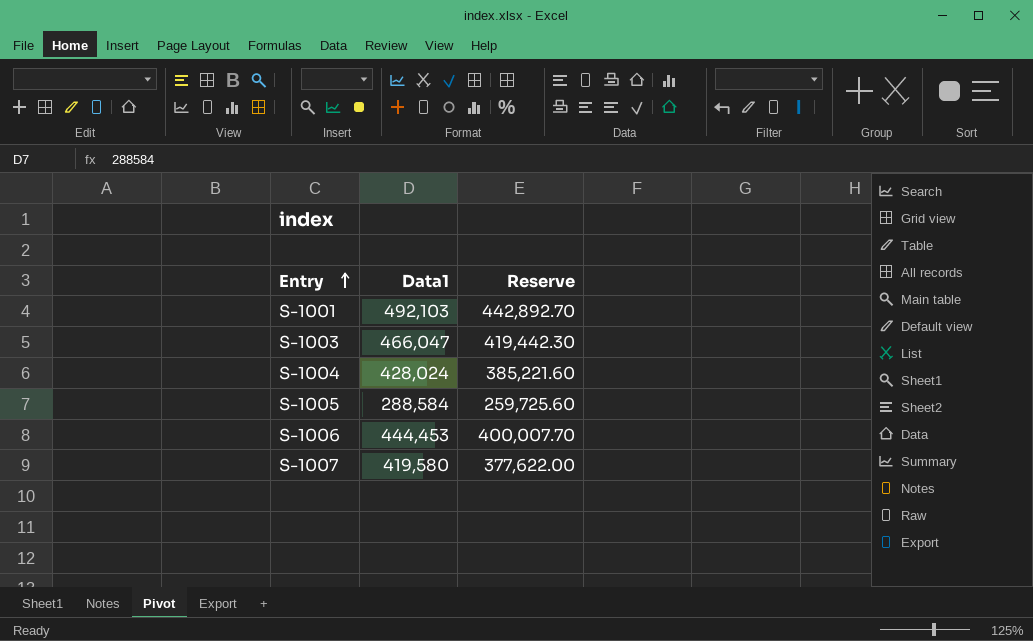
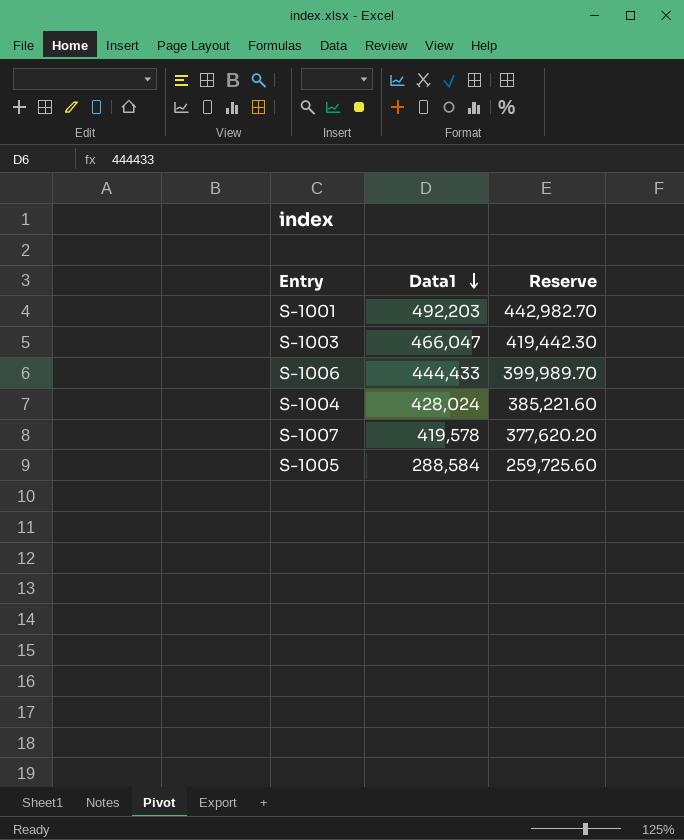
row order: Entry ascending -> Data1 descending
S-1001 | Data1: 492,103 -> 492,203
S-1001 | Reserve: 442,892.70 -> 442,982.70
S-1006 | Data1: 444,453 -> 444,433
S-1006 | Reserve: 400,007.70 -> 399,989.70
S-1007 | Data1: 419,580 -> 419,578
S-1007 | Reserve: 377,622.00 -> 377,620.20

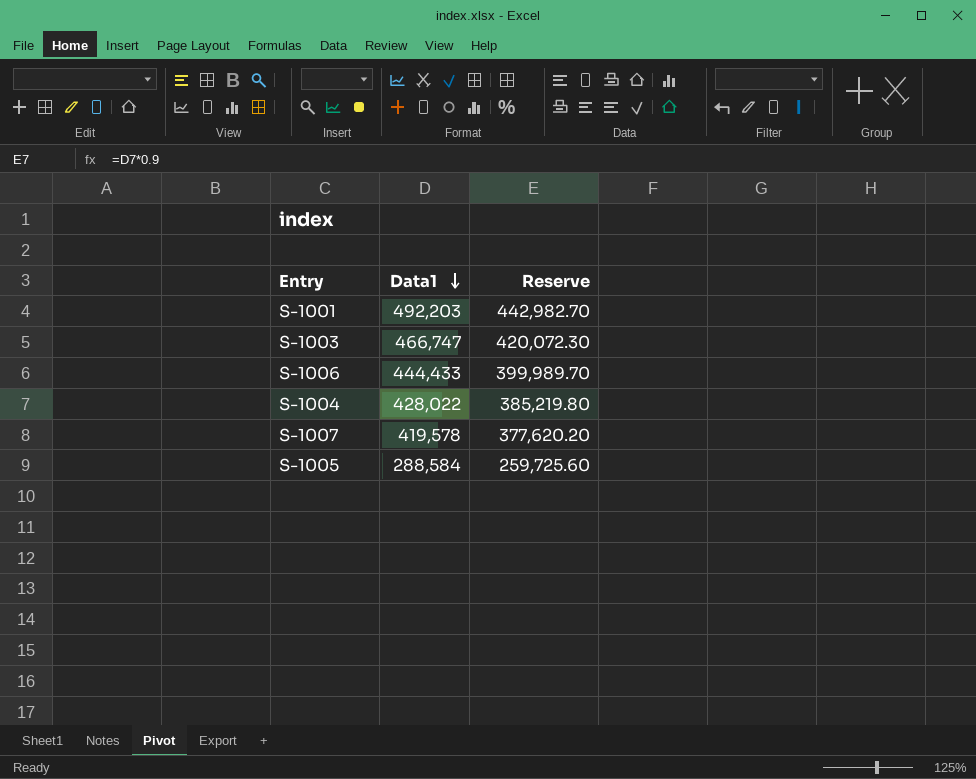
S-1003 | Data1: 466,047 -> 466,747
S-1003 | Reserve: 419,442.30 -> 420,072.30
S-1004 | Data1: 428,024 -> 428,022
S-1004 | Reserve: 385,221.60 -> 385,219.80

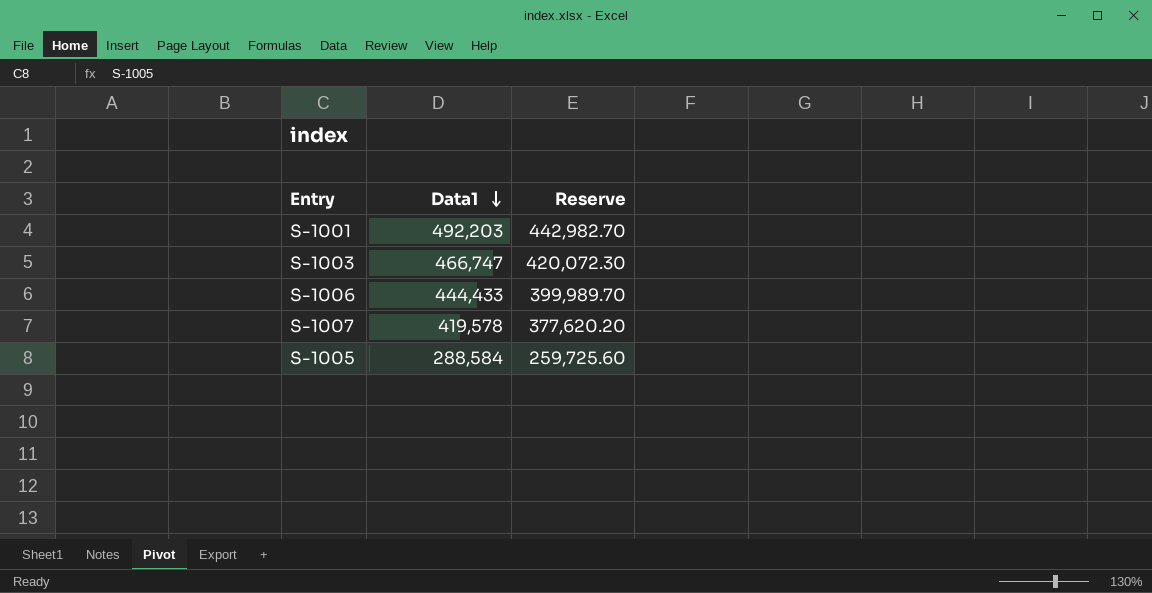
row S-1004: 428,022 | 385,219.80 -> none

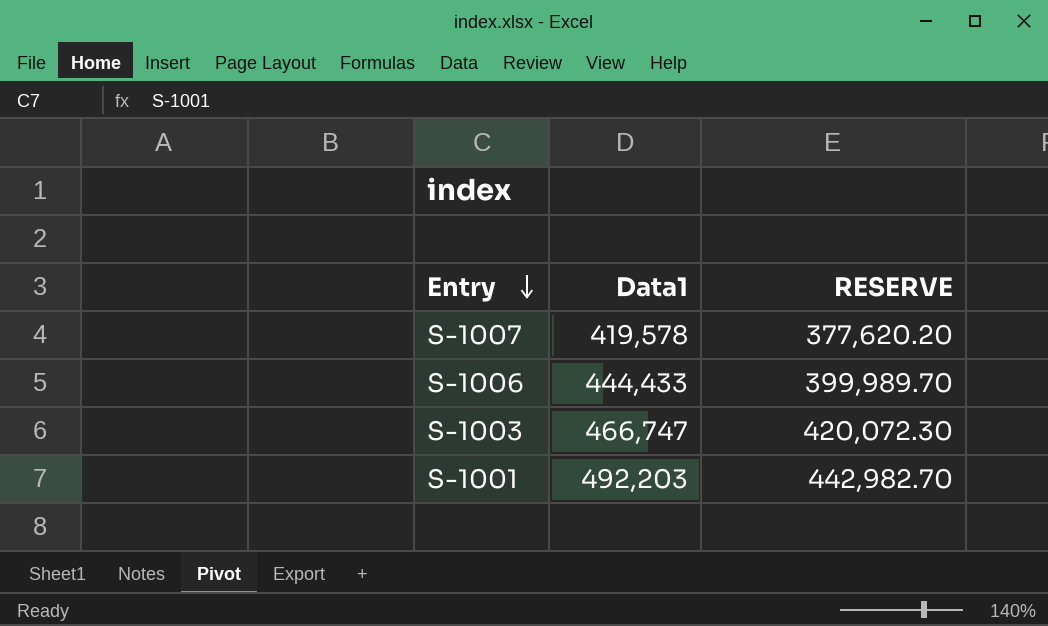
row order: Data1 descending -> Entry descending
column name: Reserve -> RESERVE
row S-1005: 288,584 | 259,725.60 -> none

